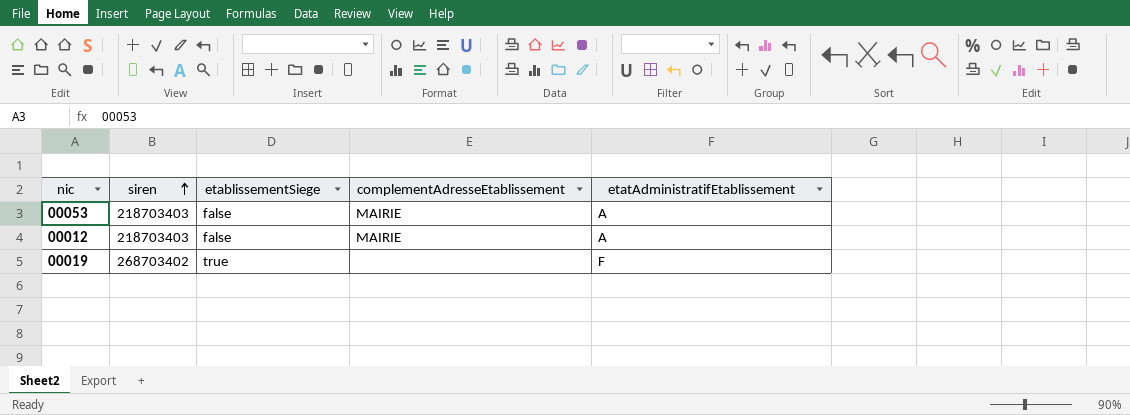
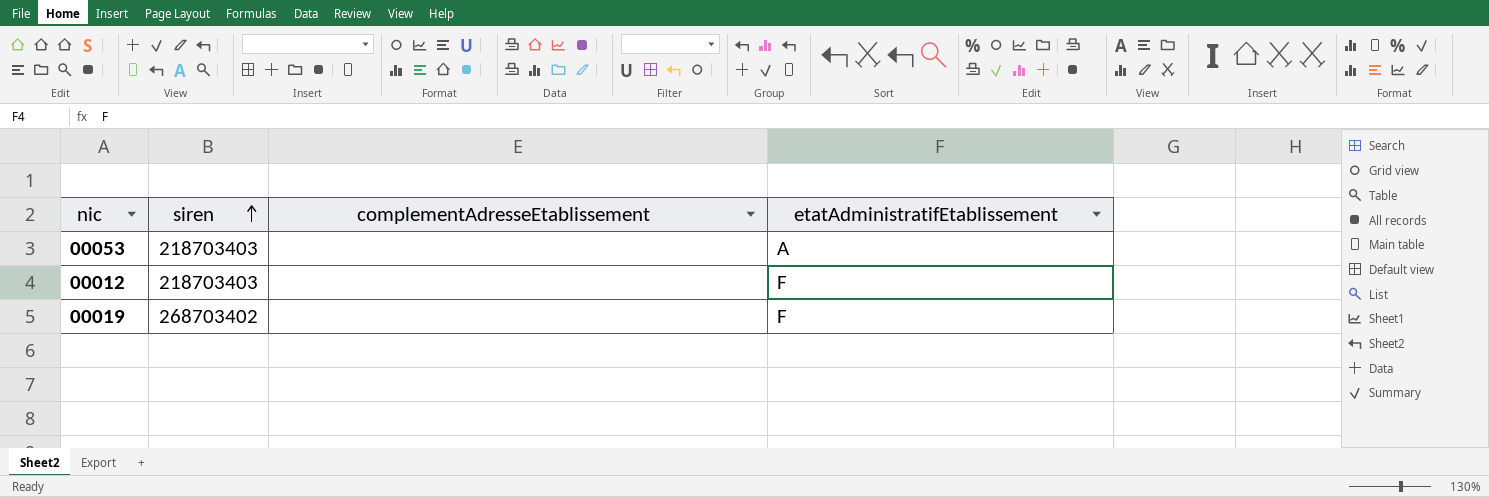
column etablissementSiege | position: 3 -> none
00053 | complementAdresseEtablissement: MAIRIE -> none
00012 | complementAdresseEtablissement: MAIRIE -> none
00012 | etatAdministratifEtablissement: A -> F

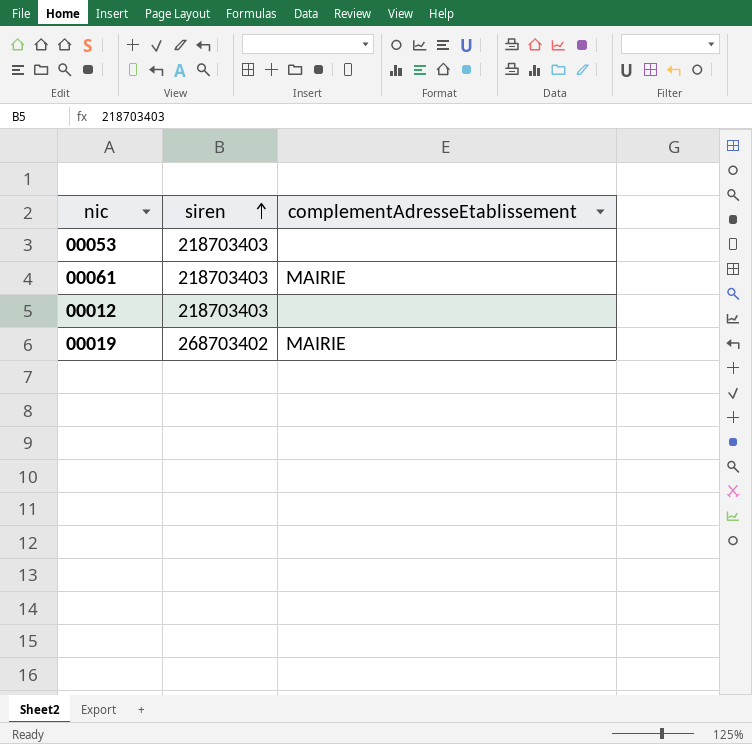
column etatAdministratifEtablissement | position: 4 -> none
row 00061: none -> 218703403 | MAIRIE
00019 | complementAdresseEtablissement: none -> MAIRIE

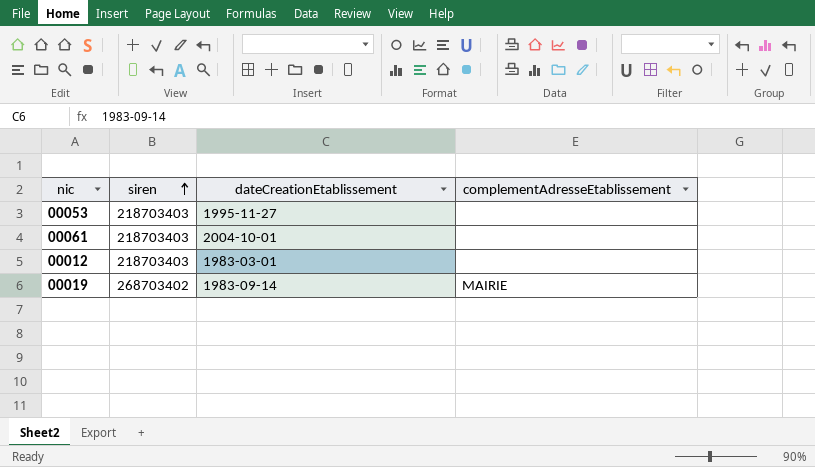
column dateCreationEtablissement | position: none -> 3
00061 | complementAdresseEtablissement: MAIRIE -> none

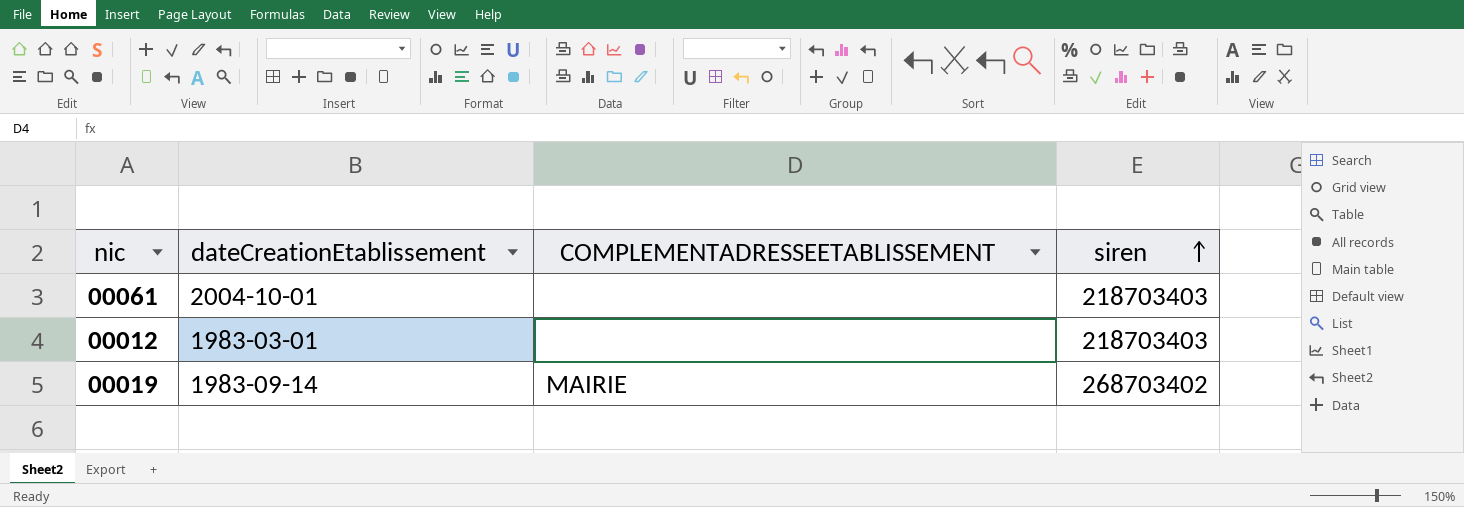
column name: complementAdresseEtablissement -> COMPLEMENTADRESSEETABLISSEMENT
column siren | position: 2 -> 4
row 00053: 218703403 | 1995-11-27 | none -> none

